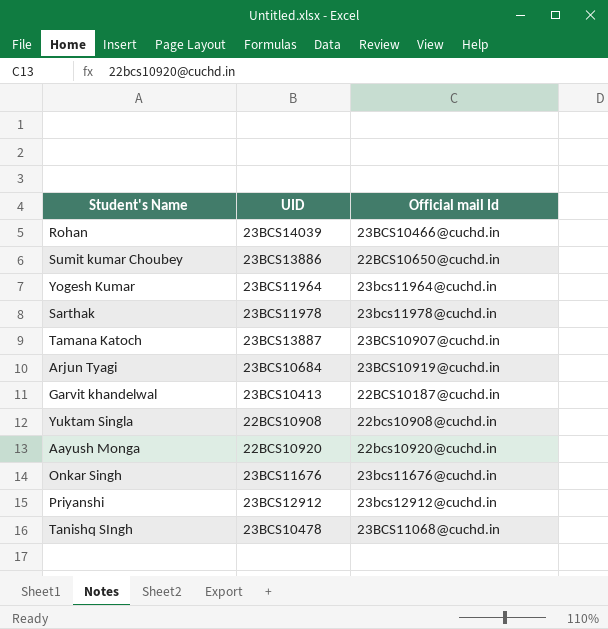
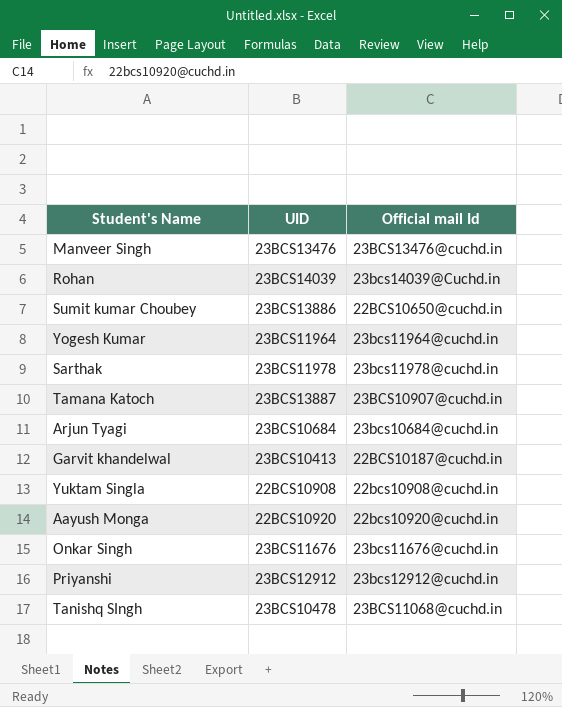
row Manveer Singh: none -> 23BCS13476 | 23BCS13476@cuchd.in
Rohan | Official mail Id: 23BCS10466@cuchd.in -> 23bcs14039@Cuchd.in
Arjun Tyagi | Official mail Id: 23BCS10919@cuchd.in -> 23bcs10684@cuchd.in

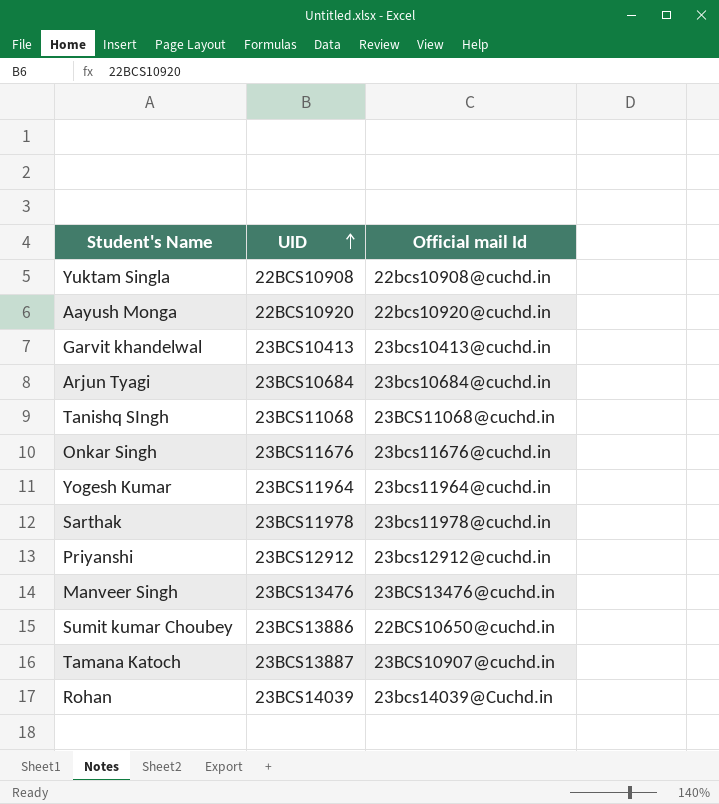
row order: none -> UID ascending
Garvit khandelwal | Official mail Id: 22BCS10187@cuchd.in -> 23bcs10413@cuchd.in
Tanishq SIngh | UID: 23BCS10478 -> 23BCS11068

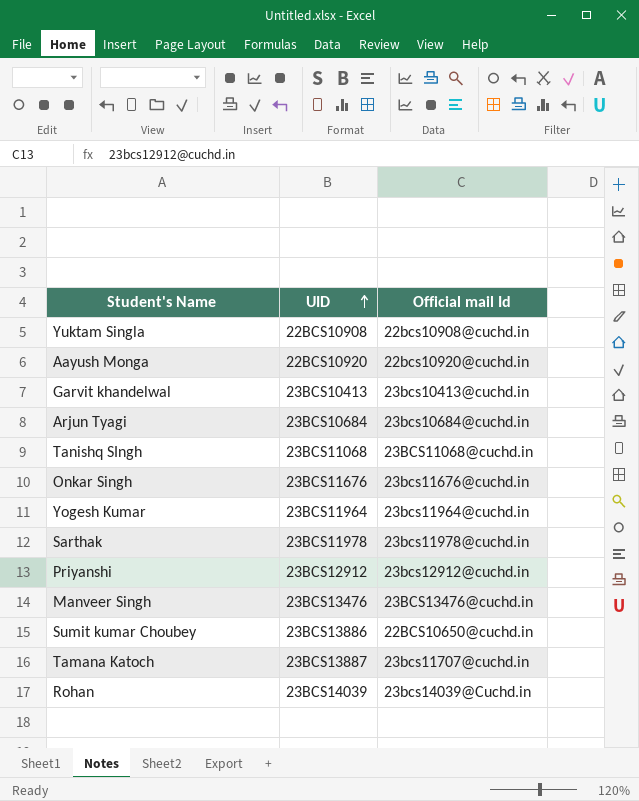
Tamana Katoch | Official mail Id: 23BCS10907@cuchd.in -> 23bcs11707@cuchd.in

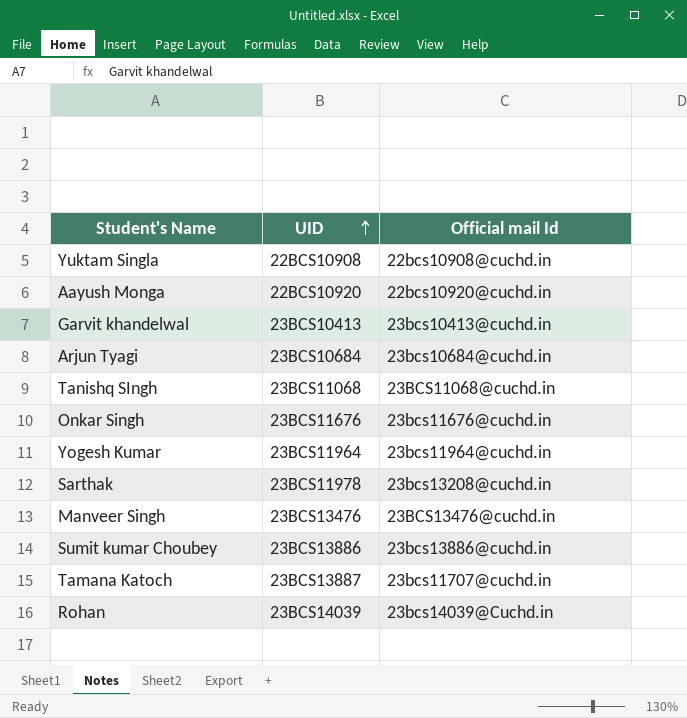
row Priyanshi: 23BCS12912 | 23bcs12912@cuchd.in -> none
Sarthak | Official mail Id: 23bcs11978@cuchd.in -> 23bcs13208@cuchd.in
Sumit kumar Choubey | Official mail Id: 22BCS10650@cuchd.in -> 23bcs13886@cuchd.in

